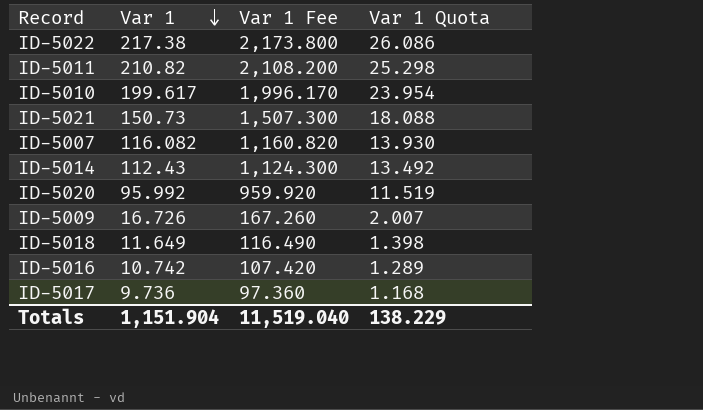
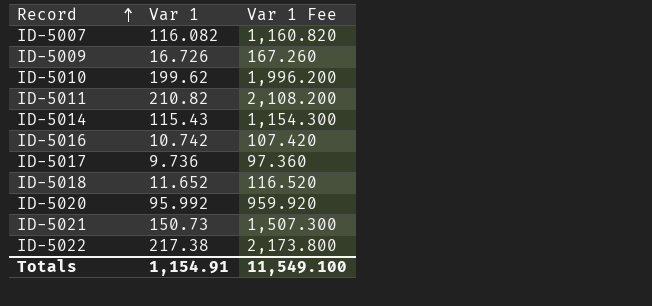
row order: Var 1 descending -> Record ascending
column Var 1 Quota | formula: [Var 1] * 0.12 -> none
ID-5010 | Var 1: 199.617 -> 199.62
ID-5010 | Var 1 Fee: 1,996.170 -> 1,996.200
ID-5014 | Var 1: 112.43 -> 115.43
ID-5014 | Var 1 Fee: 1,124.300 -> 1,154.300
ID-5018 | Var 1: 11.649 -> 11.652
ID-5018 | Var 1 Fee: 116.490 -> 116.520
Totals | Var 1: 1,151.904 -> 1,154.91
Totals | Var 1 Fee: 11,519.040 -> 11,549.100

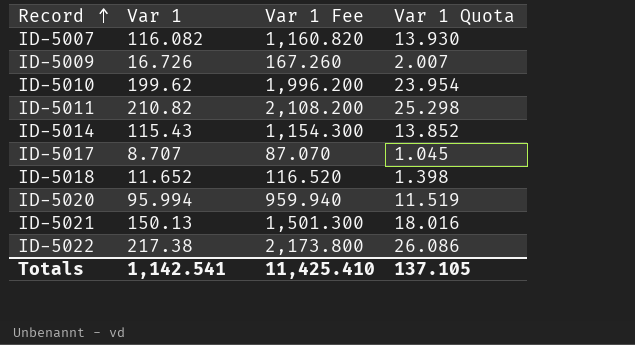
column Var 1 Quota | formula: none -> [Var 1] * 0.12
row ID-5016: 10.742 | 107.420 -> none
ID-5017 | Var 1: 9.736 -> 8.707
ID-5017 | Var 1 Fee: 97.360 -> 87.070
ID-5020 | Var 1: 95.992 -> 95.994
ID-5020 | Var 1 Fee: 959.920 -> 959.940
ID-5021 | Var 1: 150.73 -> 150.13
ID-5021 | Var 1 Fee: 1,507.300 -> 1,501.300
Totals | Var 1: 1,154.91 -> 1,142.541
Totals | Var 1 Fee: 11,549.100 -> 11,425.410

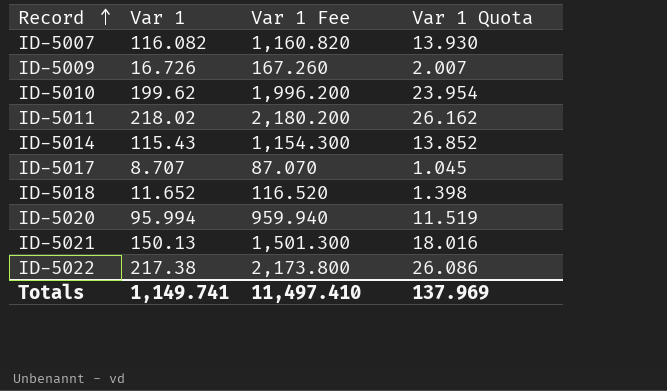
ID-5011 | Var 1: 210.82 -> 218.02
ID-5011 | Var 1 Fee: 2,108.200 -> 2,180.200
ID-5011 | Var 1 Quota: 25.298 -> 26.162
Totals | Var 1: 1,142.541 -> 1,149.741
Totals | Var 1 Fee: 11,425.410 -> 11,497.410
Totals | Var 1 Quota: 137.105 -> 137.969

